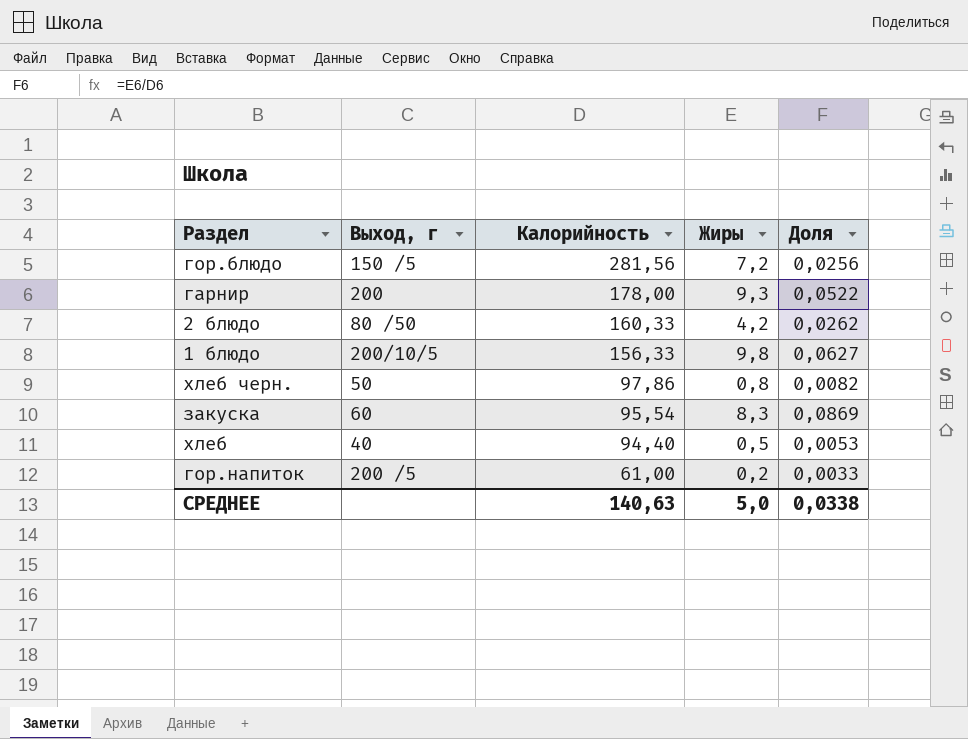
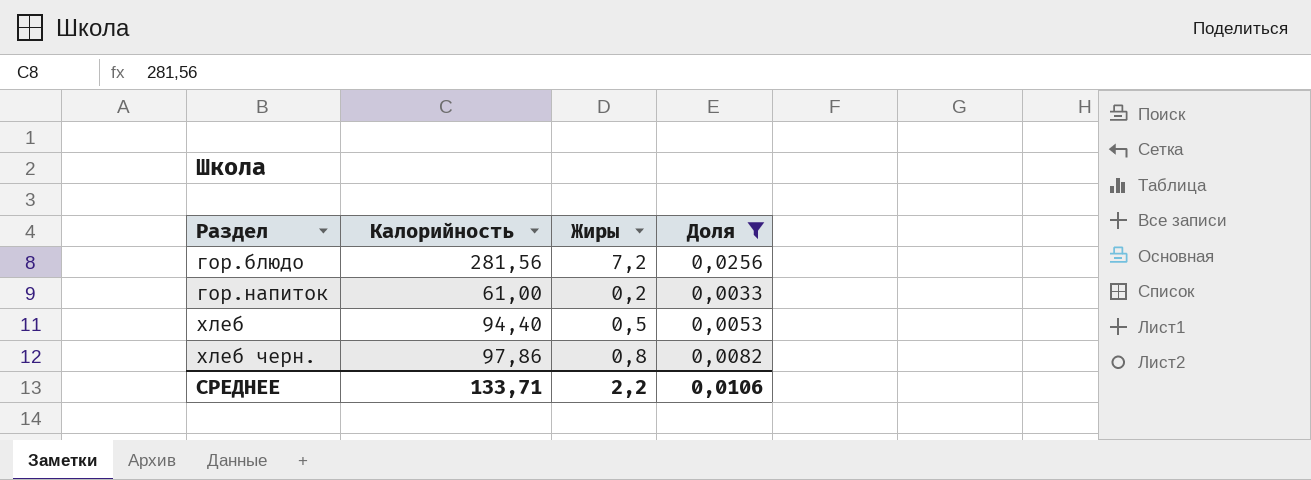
filter: none -> Доля <= 0,0256
row order: Калорийность descending -> Раздел ascending
column Выход, г | position: 2 -> none
СРЕДНЕЕ | Калорийность: 140,63 -> 133,71
СРЕДНЕЕ | Жиры: 5,0 -> 2,2
СРЕДНЕЕ | Доля: 0,0338 -> 0,0106

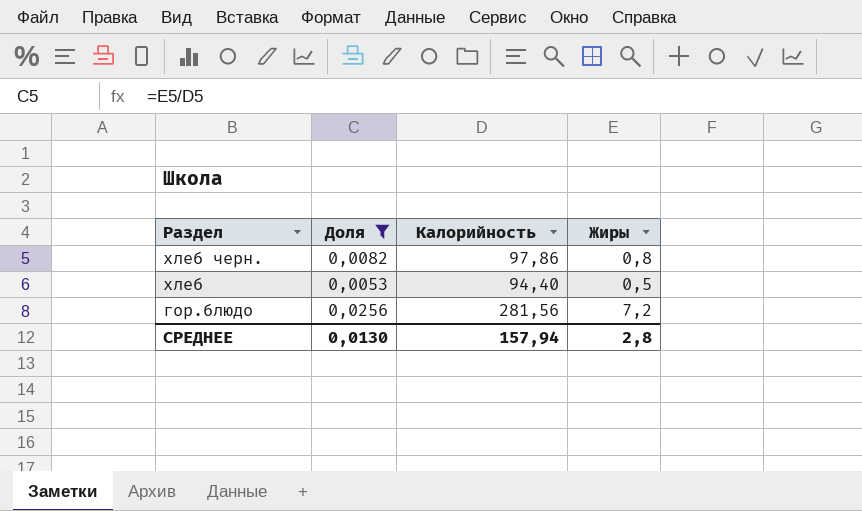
row order: Раздел ascending -> Раздел descending
column Доля | position: 4 -> 2
row гор.напиток: 61,00 | 0,2 | 0,0033 -> none
СРЕДНЕЕ | Доля: 0,0106 -> 0,0130
СРЕДНЕЕ | Калорийность: 133,71 -> 157,94
СРЕДНЕЕ | Жиры: 2,2 -> 2,8

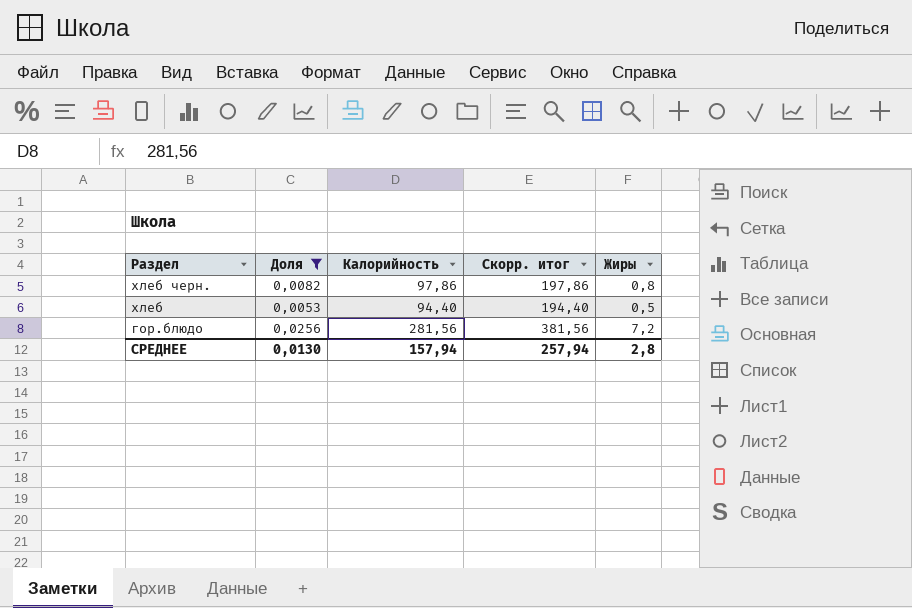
column Скорр. итог | formula: none -> [Калорийность] + 100

